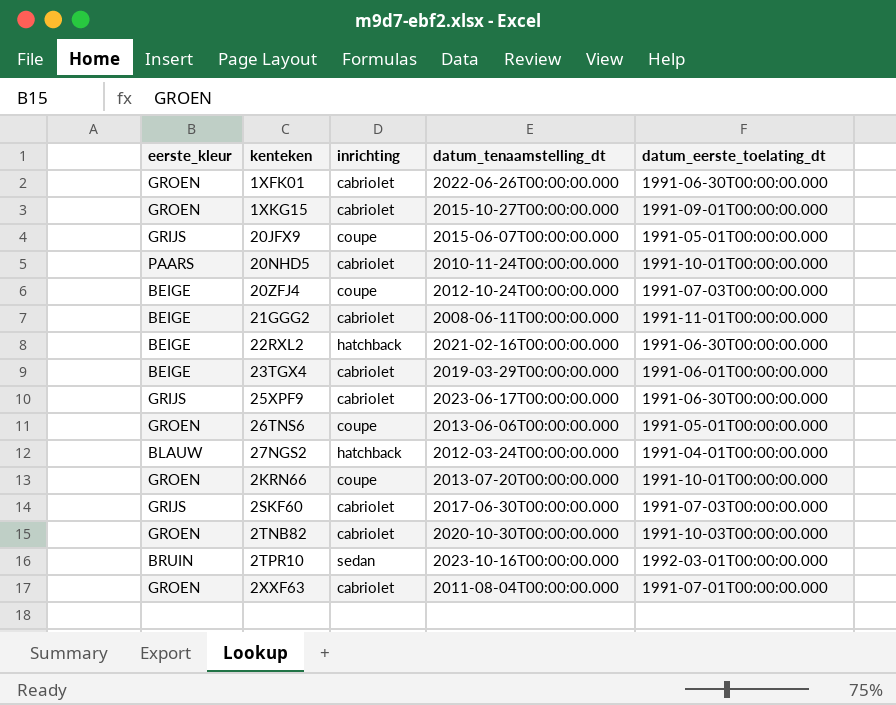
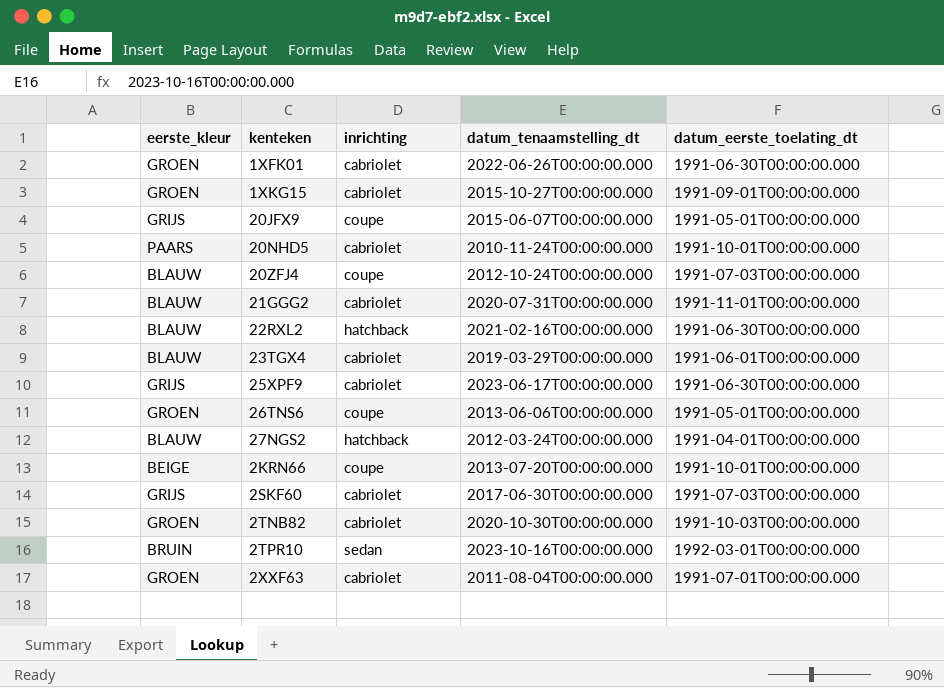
20ZFJ4 | eerste_kleur: BEIGE -> BLAUW
21GGG2 | eerste_kleur: BEIGE -> BLAUW
21GGG2 | datum_tenaamstelling_dt: 2008-06-11T00:00:00.000 -> 2020-07-31T00:00:00.000
22RXL2 | eerste_kleur: BEIGE -> BLAUW
23TGX4 | eerste_kleur: BEIGE -> BLAUW
2KRN66 | eerste_kleur: GROEN -> BEIGE

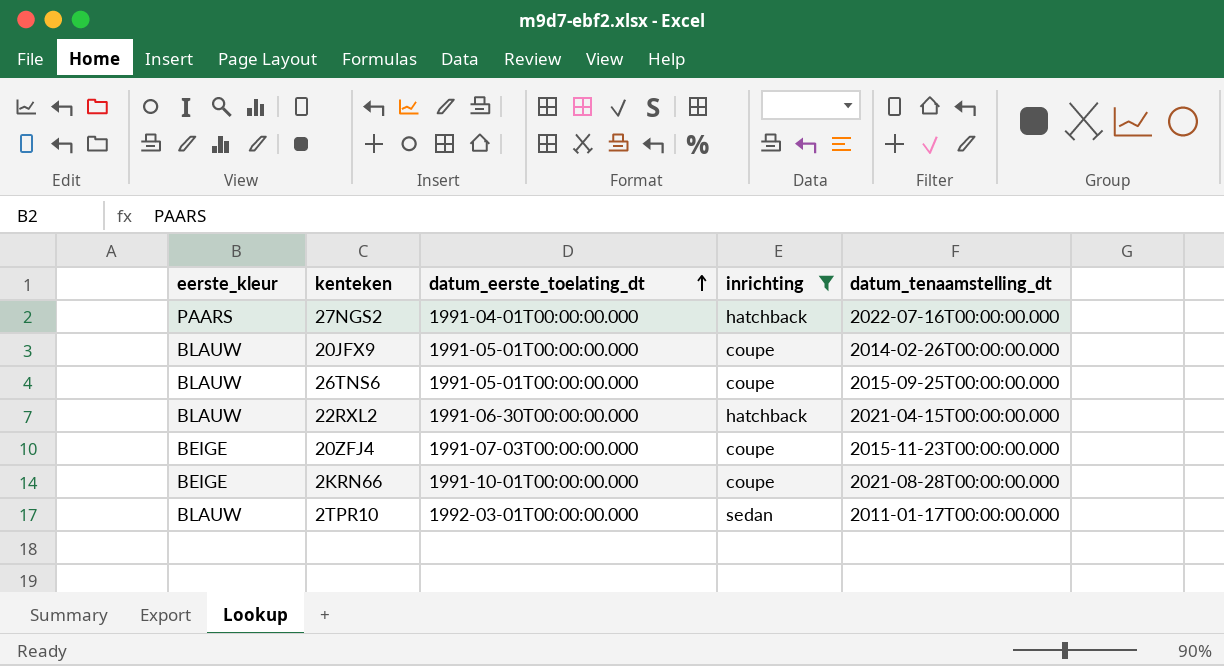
filter: none -> inrichting != cabriolet
row order: none -> datum_eerste_toelating_dt ascending
column datum_eerste_toelating_dt | position: 5 -> 3
27NGS2 | eerste_kleur: BLAUW -> PAARS
27NGS2 | datum_tenaamstelling_dt: 2012-03-24T00:00:00.000 -> 2022-07-16T00:00:00.000
20JFX9 | eerste_kleur: GRIJS -> BLAUW
20JFX9 | datum_tenaamstelling_dt: 2015-06-07T00:00:00.000 -> 2014-02-26T00:00:00.000
26TNS6 | eerste_kleur: GROEN -> BLAUW
26TNS6 | datum_tenaamstelling_dt: 2013-06-06T00:00:00.000 -> 2015-09-25T00:00:00.000
22RXL2 | datum_tenaamstelling_dt: 2021-02-16T00:00:00.000 -> 2021-04-15T00:00:00.000
20ZFJ4 | eerste_kleur: BLAUW -> BEIGE
20ZFJ4 | datum_tenaamstelling_dt: 2012-10-24T00:00:00.000 -> 2015-11-23T00:00:00.000
2KRN66 | datum_tenaamstelling_dt: 2013-07-20T00:00:00.000 -> 2021-08-28T00:00:00.000
2TPR10 | eerste_kleur: BRUIN -> BLAUW
2TPR10 | datum_tenaamstelling_dt: 2023-10-16T00:00:00.000 -> 2011-01-17T00:00:00.000

